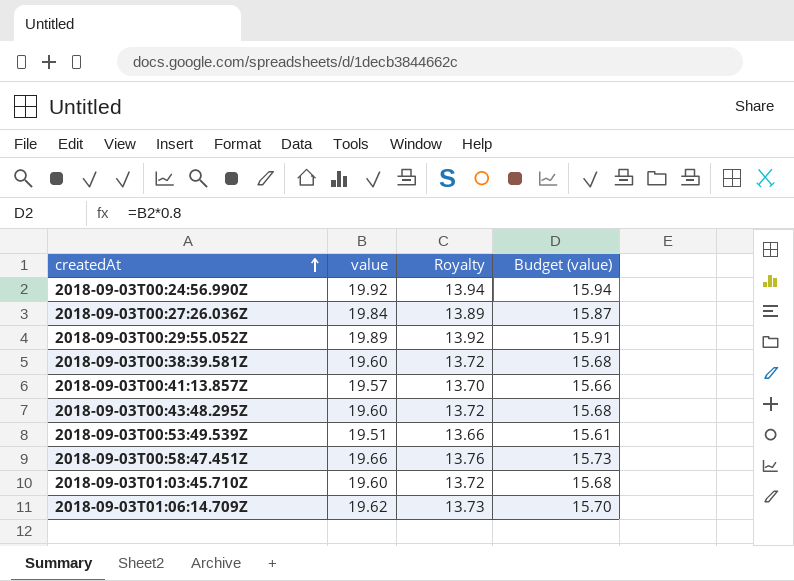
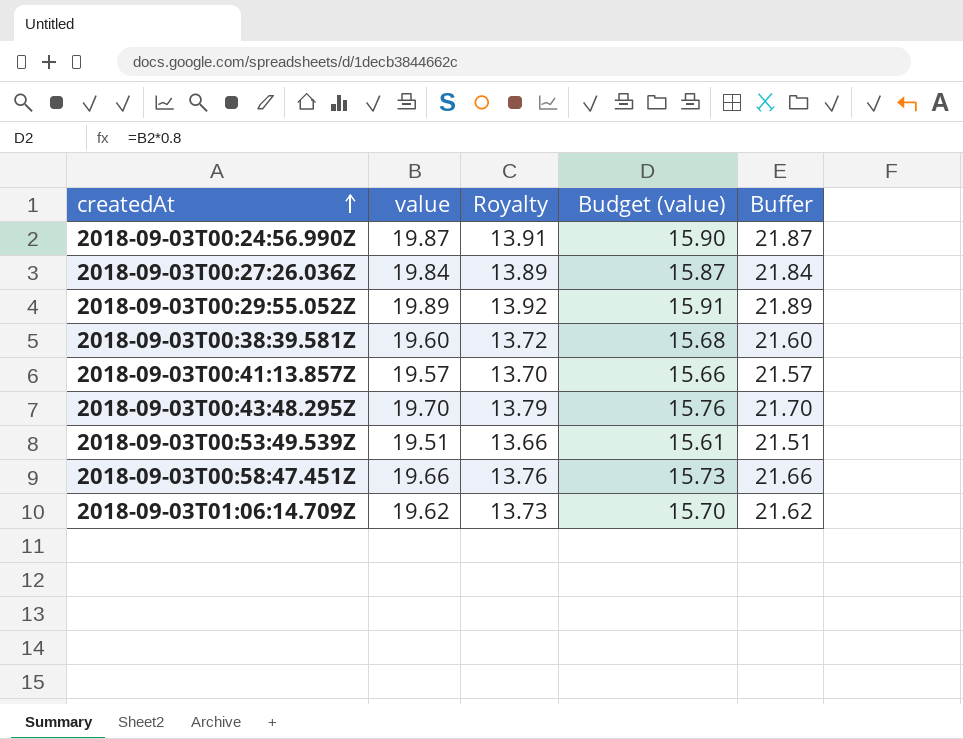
column Buffer | formula: none -> [value] + 2
row 2018-09-03T01:03:45.710Z: 19.60 | 13.72 | 15.68 -> none
2018-09-03T00:24:56.990Z | value: 19.92 -> 19.87
2018-09-03T00:24:56.990Z | Royalty: 13.94 -> 13.91
2018-09-03T00:24:56.990Z | Budget (value): 15.94 -> 15.90
2018-09-03T00:43:48.295Z | value: 19.60 -> 19.70
2018-09-03T00:43:48.295Z | Royalty: 13.72 -> 13.79
2018-09-03T00:43:48.295Z | Budget (value): 15.68 -> 15.76

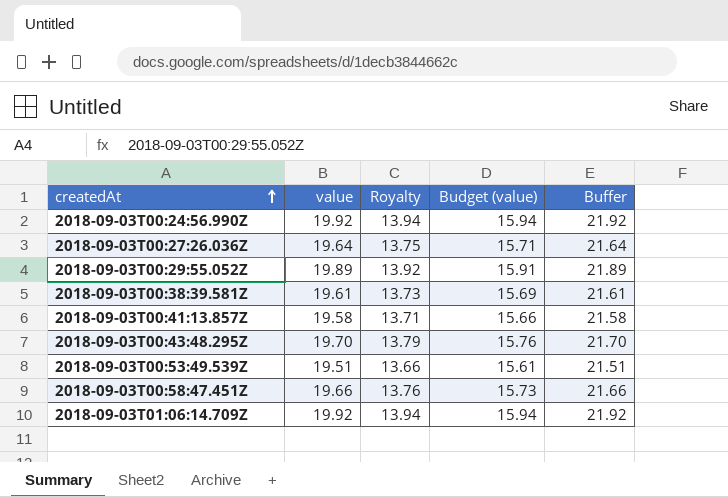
2018-09-03T00:24:56.990Z | value: 19.87 -> 19.92
2018-09-03T00:24:56.990Z | Royalty: 13.91 -> 13.94
2018-09-03T00:24:56.990Z | Budget (value): 15.90 -> 15.94
2018-09-03T00:24:56.990Z | Buffer: 21.87 -> 21.92
2018-09-03T00:27:26.036Z | value: 19.84 -> 19.64
2018-09-03T00:27:26.036Z | Royalty: 13.89 -> 13.75
2018-09-03T00:27:26.036Z | Budget (value): 15.87 -> 15.71
2018-09-03T00:27:26.036Z | Buffer: 21.84 -> 21.64
2018-09-03T00:38:39.581Z | value: 19.60 -> 19.61
2018-09-03T00:38:39.581Z | Royalty: 13.72 -> 13.73
2018-09-03T00:38:39.581Z | Budget (value): 15.68 -> 15.69
2018-09-03T00:38:39.581Z | Buffer: 21.60 -> 21.61
2018-09-03T00:41:13.857Z | value: 19.57 -> 19.58
2018-09-03T00:41:13.857Z | Royalty: 13.70 -> 13.71
2018-09-03T00:41:13.857Z | Buffer: 21.57 -> 21.58
2018-09-03T01:06:14.709Z | value: 19.62 -> 19.92
2018-09-03T01:06:14.709Z | Royalty: 13.73 -> 13.94
2018-09-03T01:06:14.709Z | Budget (value): 15.70 -> 15.94
2018-09-03T01:06:14.709Z | Buffer: 21.62 -> 21.92

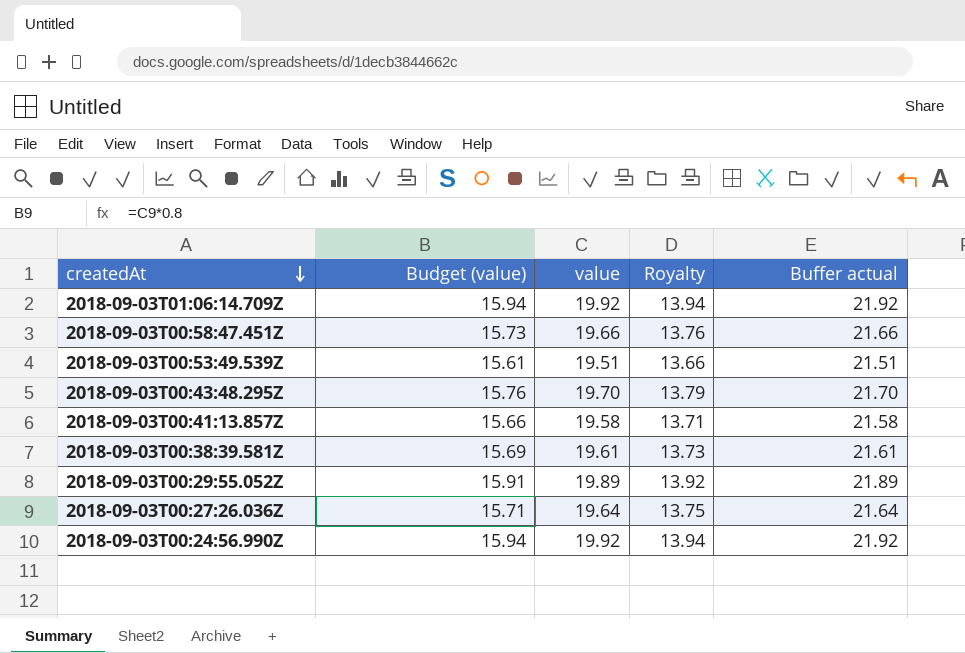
row order: createdAt ascending -> createdAt descending
column Budget (value) | position: 4 -> 2
column name: Buffer -> Buffer actual

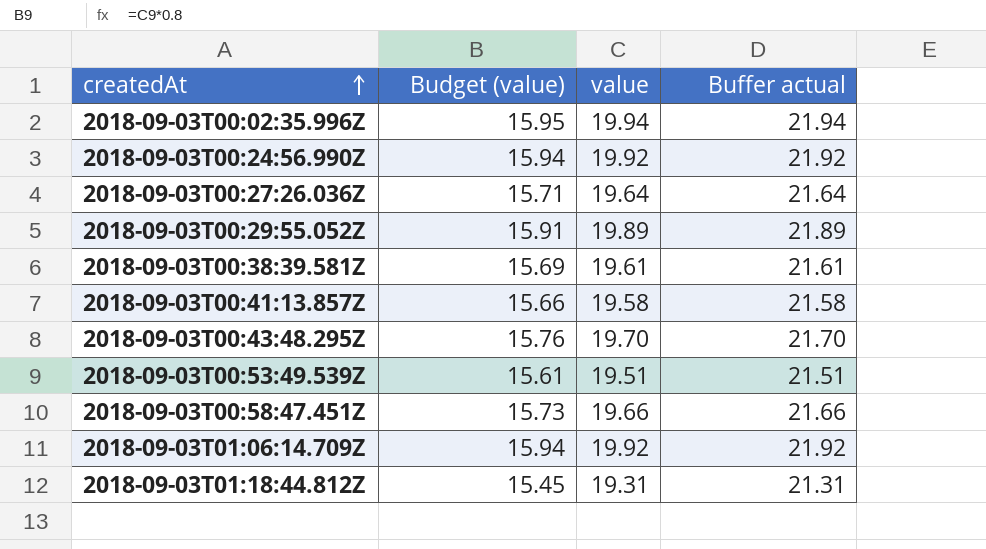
row order: createdAt descending -> createdAt ascending
column Royalty | formula: [value] * 0.7 -> none
row 2018-09-03T00:02:35.996Z: none -> 15.95 | 19.94 | 21.94
row 2018-09-03T01:18:44.812Z: none -> 15.45 | 19.31 | 21.31

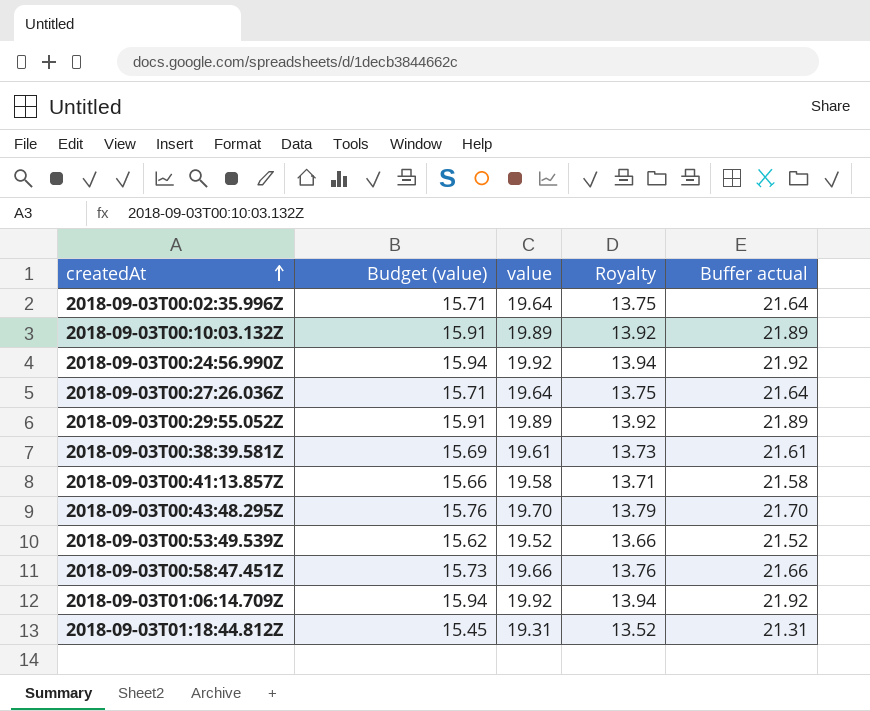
column Royalty | formula: none -> [value] * 0.7
2018-09-03T00:02:35.996Z | Budget (value): 15.95 -> 15.71
2018-09-03T00:02:35.996Z | value: 19.94 -> 19.64
2018-09-03T00:02:35.996Z | Buffer actual: 21.94 -> 21.64
row 2018-09-03T00:10:03.132Z: none -> 15.91 | 19.89 | 13.92 | 21.89
2018-09-03T00:53:49.539Z | Budget (value): 15.61 -> 15.62
2018-09-03T00:53:49.539Z | value: 19.51 -> 19.52
2018-09-03T00:53:49.539Z | Buffer actual: 21.51 -> 21.52

